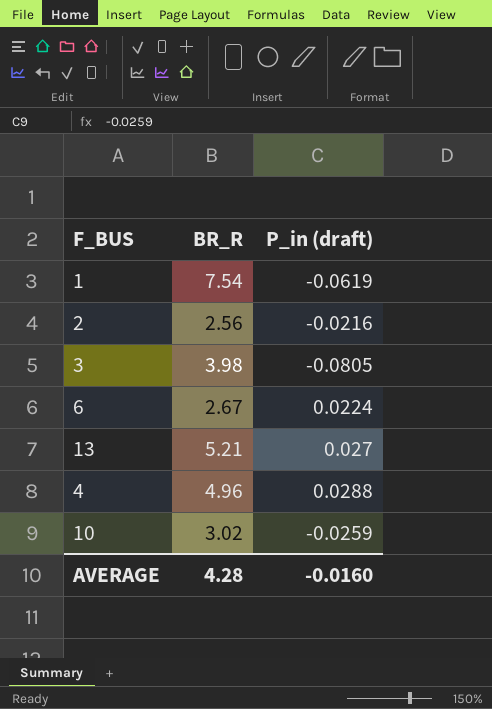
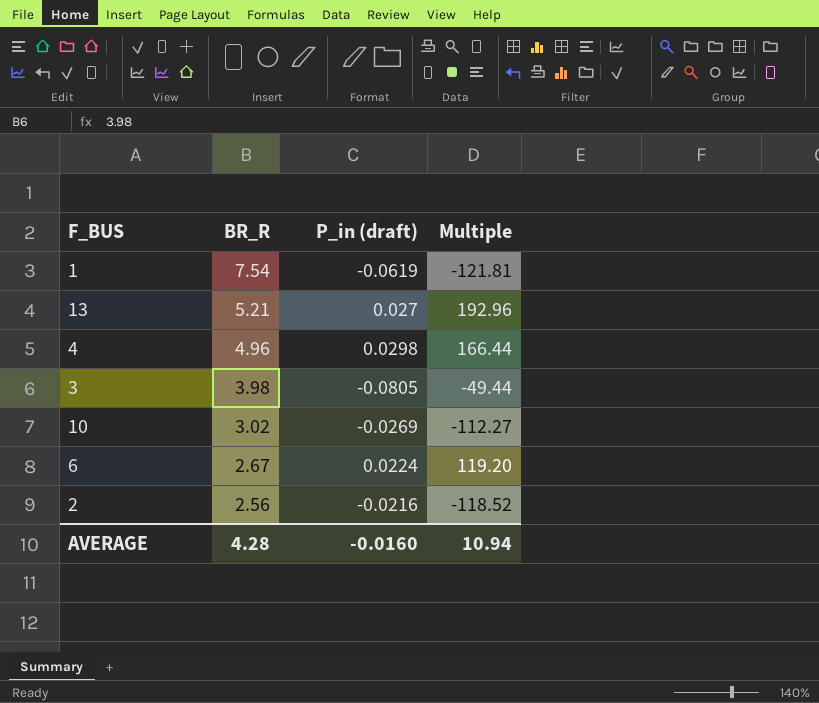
row order: none -> BR_R descending
column Multiple | formula: none -> [BR_R] / [P_in (draft)]
4 | P_in (draft): 0.0288 -> 0.0298
10 | P_in (draft): -0.0259 -> -0.0269

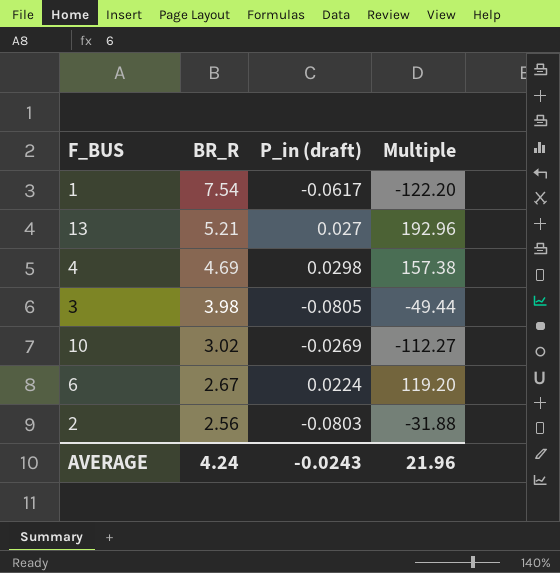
1 | P_in (draft): -0.0619 -> -0.0617
1 | Multiple: -121.81 -> -122.20
4 | BR_R: 4.96 -> 4.69
4 | Multiple: 166.44 -> 157.38
2 | P_in (draft): -0.0216 -> -0.0803
2 | Multiple: -118.52 -> -31.88
AVERAGE | BR_R: 4.28 -> 4.24
AVERAGE | P_in (draft): -0.0160 -> -0.0243
AVERAGE | Multiple: 10.94 -> 21.96

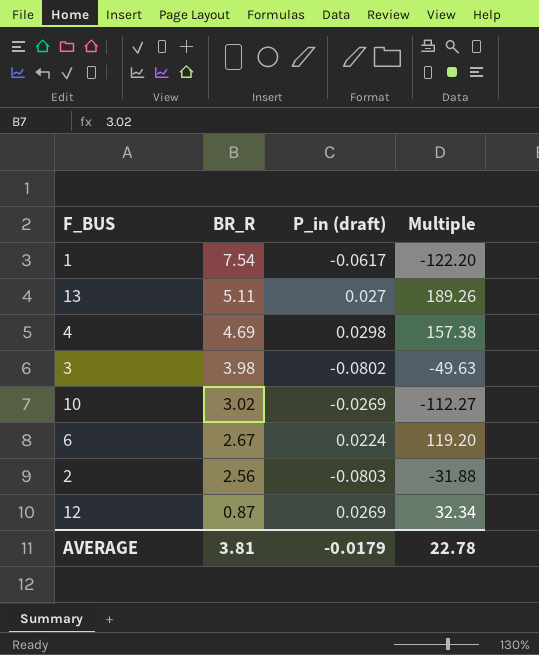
13 | BR_R: 5.21 -> 5.11
13 | Multiple: 192.96 -> 189.26
3 | P_in (draft): -0.0805 -> -0.0802
3 | Multiple: -49.44 -> -49.63
row 12: none -> 0.87 | 0.0269 | 32.34
AVERAGE | BR_R: 4.24 -> 3.81
AVERAGE | P_in (draft): -0.0243 -> -0.0179
AVERAGE | Multiple: 21.96 -> 22.78

